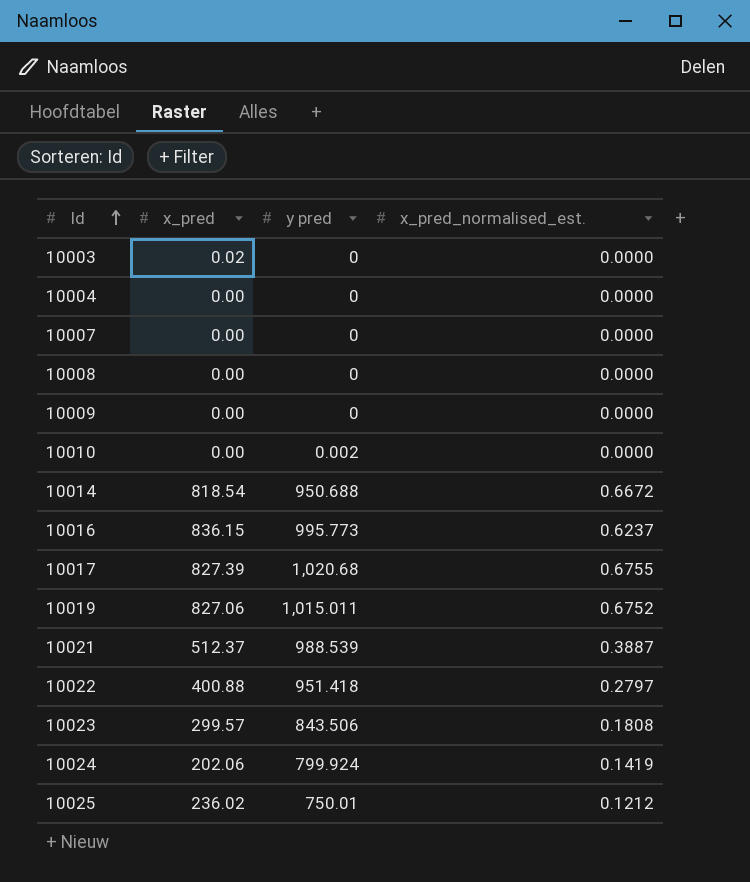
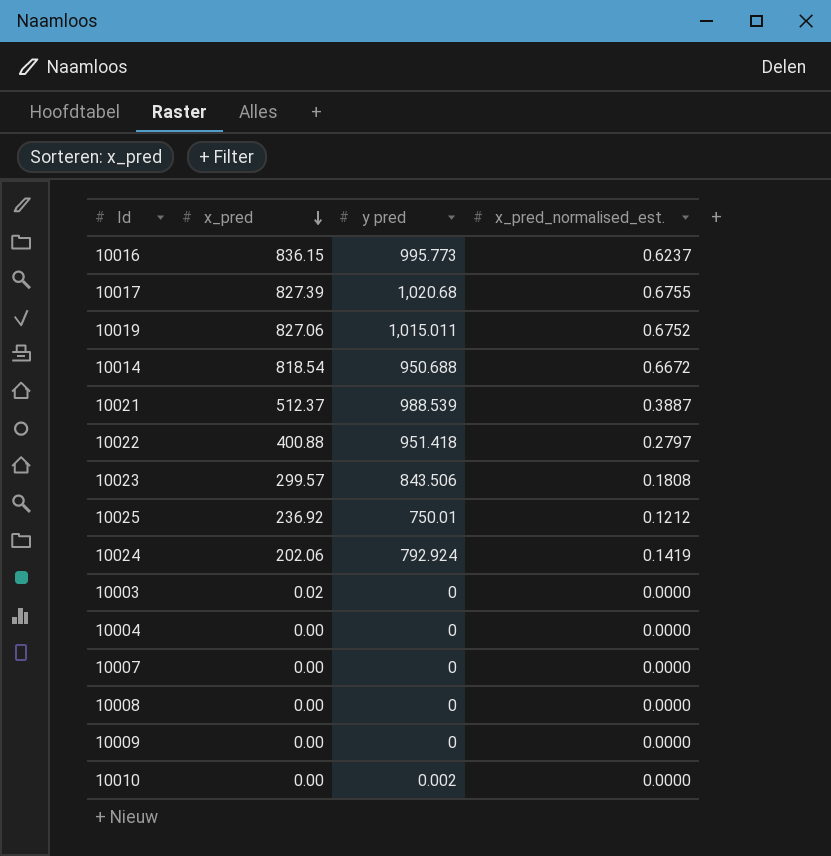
row order: Id ascending -> x_pred descending
10025 | x_pred: 236.02 -> 236.92
10024 | y pred: 799.924 -> 792.924

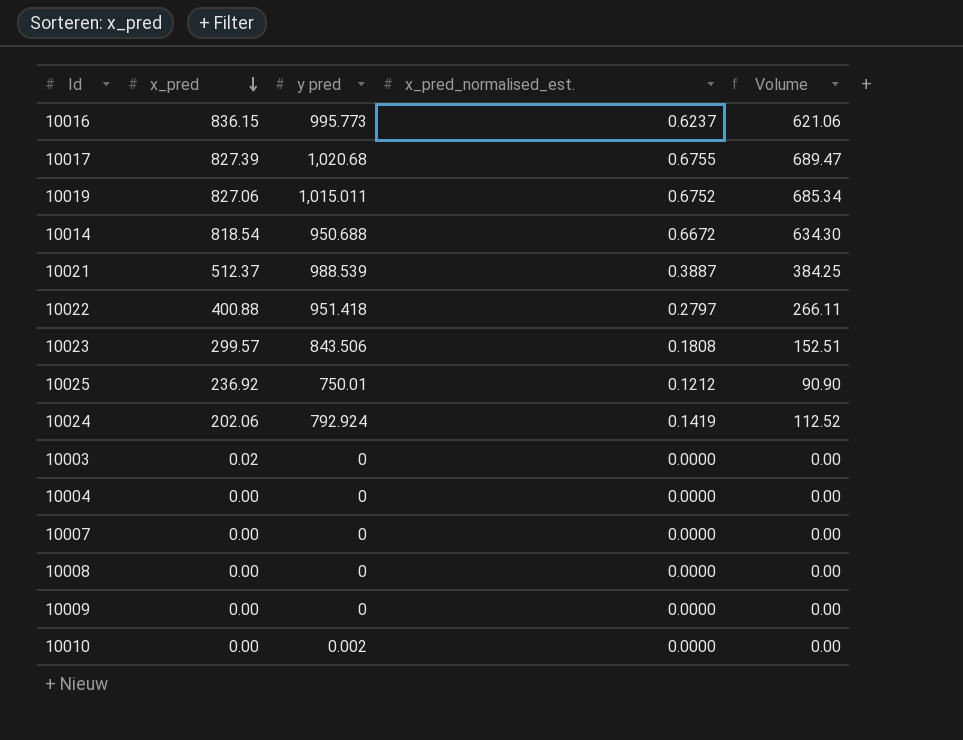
column Volume | formula: none -> [y pred] * [x_pred_normalised_est.]

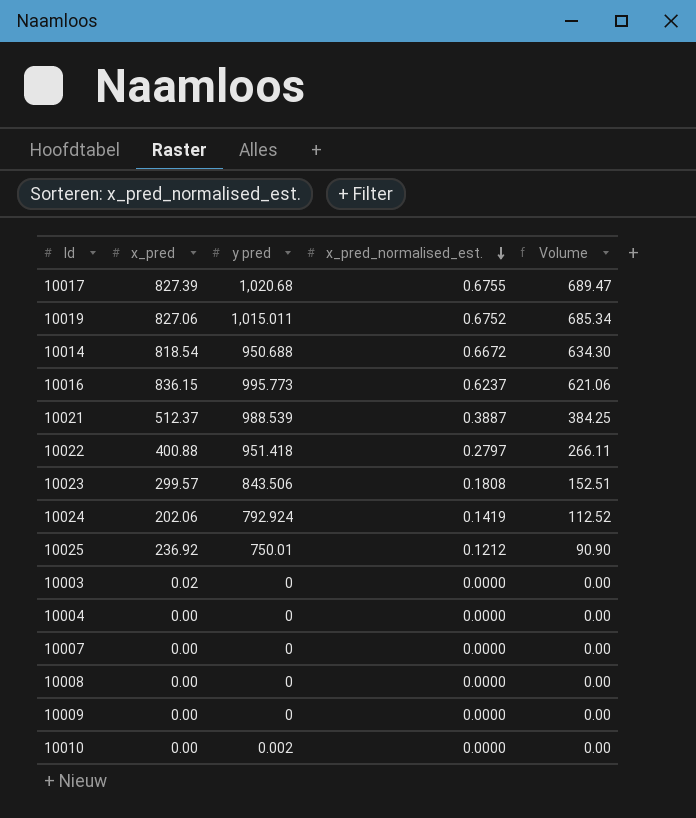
row order: x_pred descending -> x_pred_normalised_est. descending

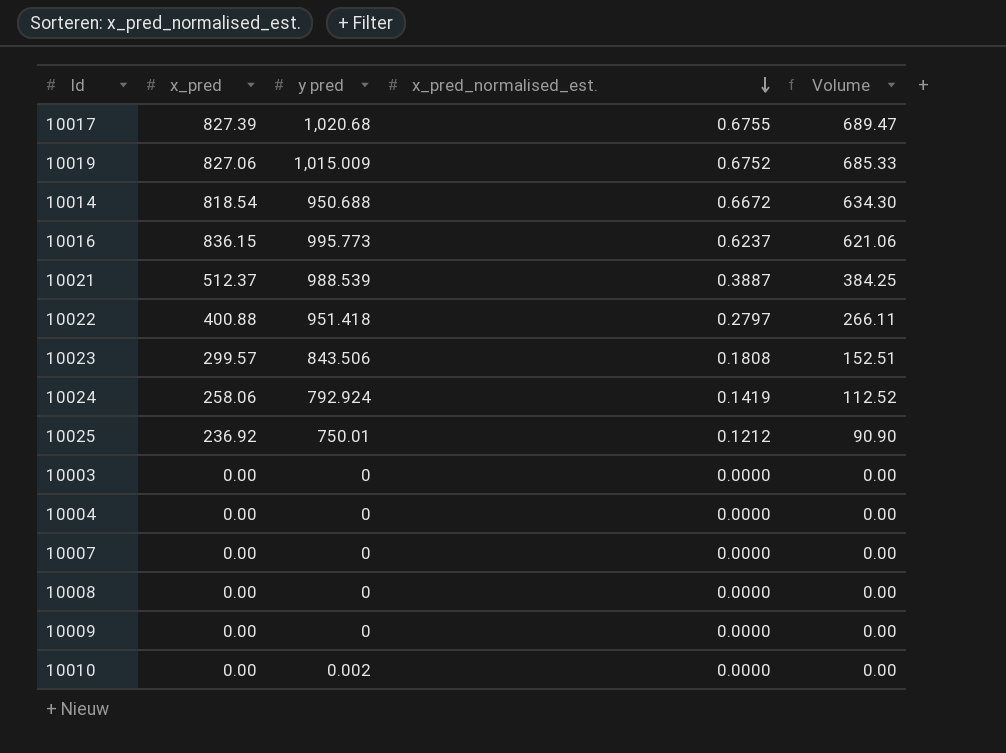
10019 | y pred: 1,015.011 -> 1,015.009
10019 | Volume: 685.34 -> 685.33
10024 | x_pred: 202.06 -> 258.06
10003 | x_pred: 0.02 -> 0.00

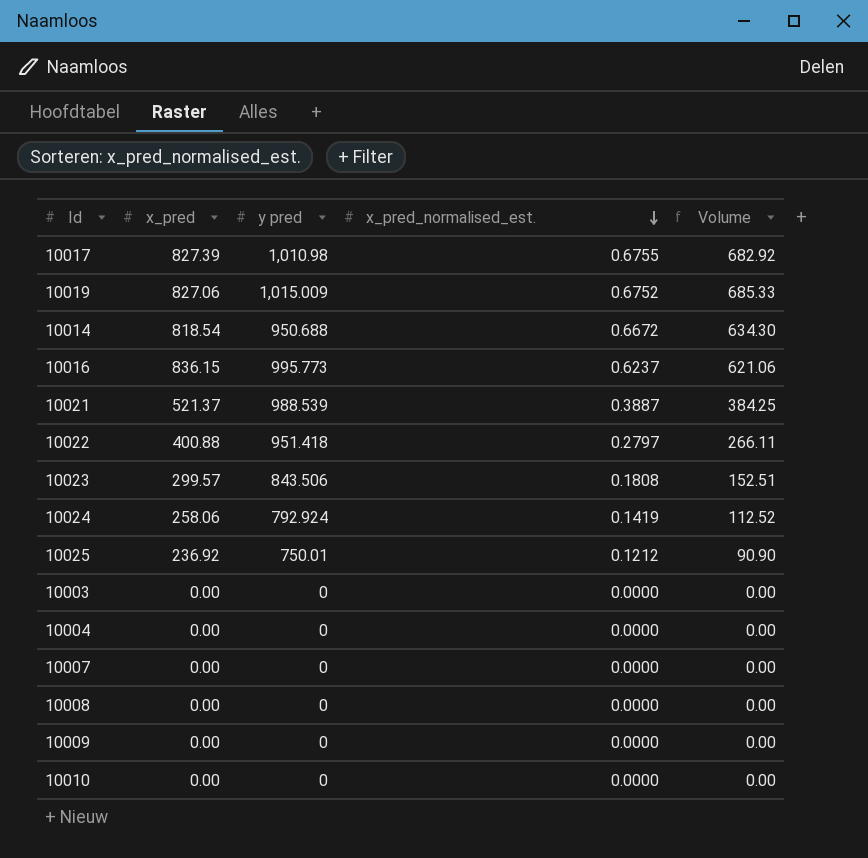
10017 | y pred: 1,020.68 -> 1,010.98
10017 | Volume: 689.47 -> 682.92
10021 | x_pred: 512.37 -> 521.37
10010 | y pred: 0.002 -> 0

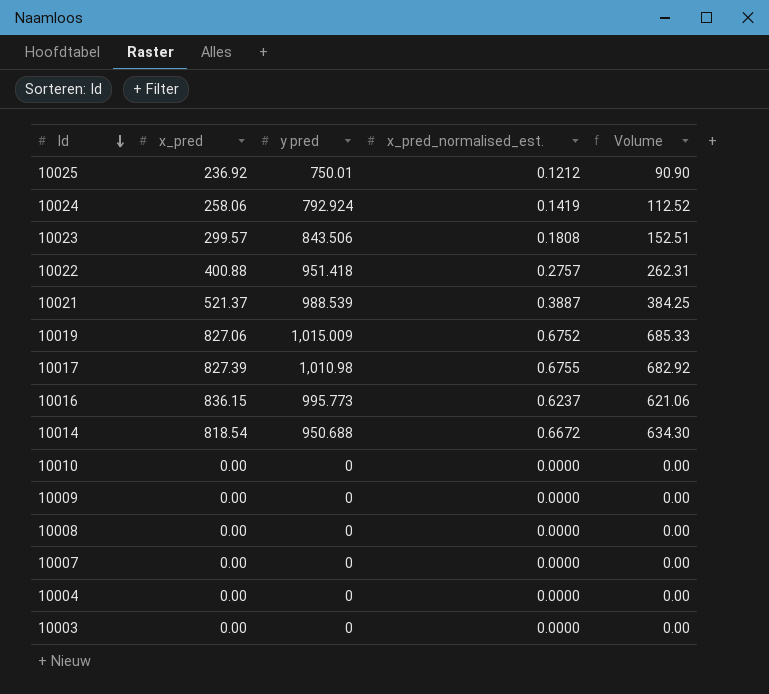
row order: x_pred_normalised_est. descending -> Id descending
10022 | x_pred_normalised_est.: 0.2797 -> 0.2757
10022 | Volume: 266.11 -> 262.31

